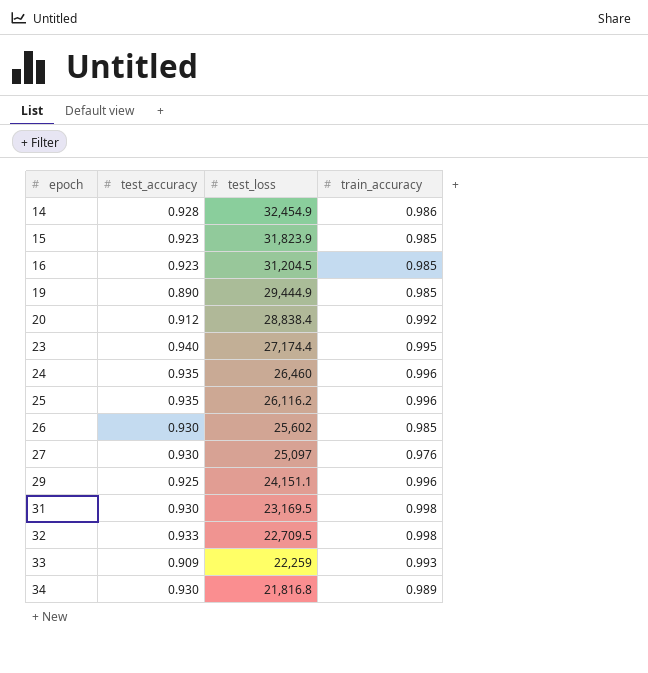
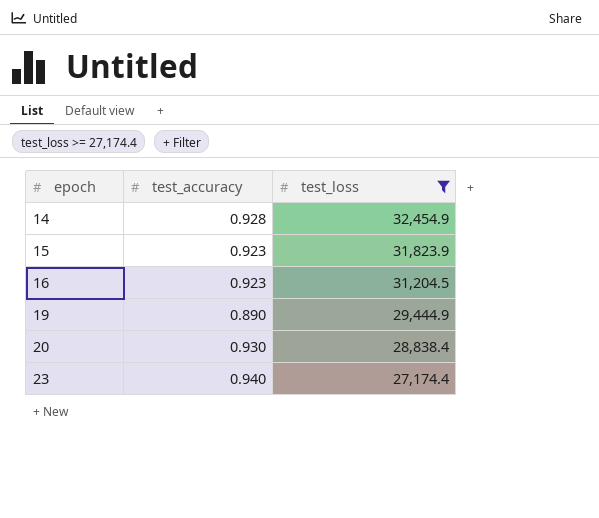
filter: none -> test_loss >= 27,174.4
column train_accuracy | position: 4 -> none
20 | test_accuracy: 0.912 -> 0.930

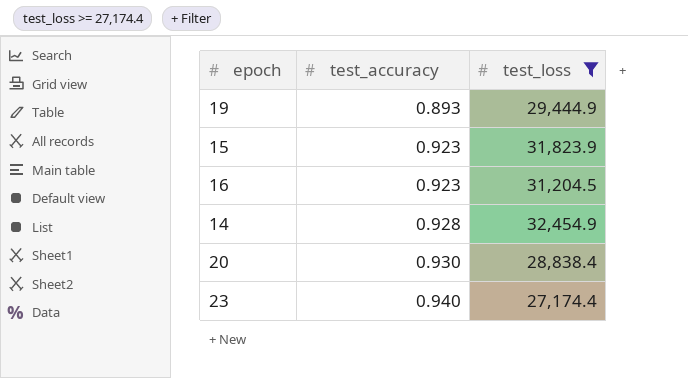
row order: epoch ascending -> test_accuracy ascending
19 | test_accuracy: 0.890 -> 0.893

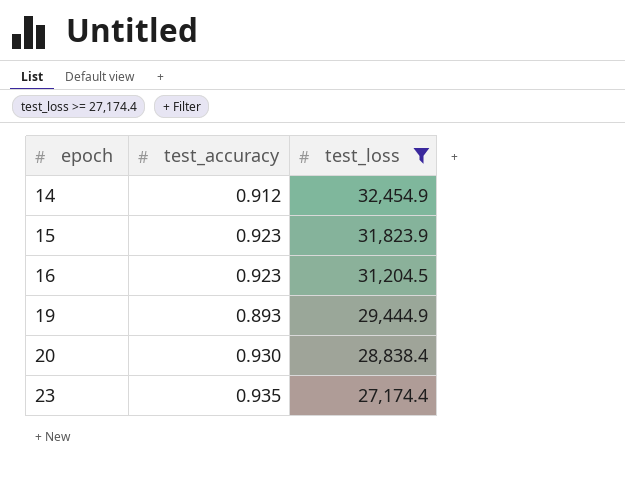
row order: test_accuracy ascending -> epoch ascending
14 | test_accuracy: 0.928 -> 0.912
23 | test_accuracy: 0.940 -> 0.935

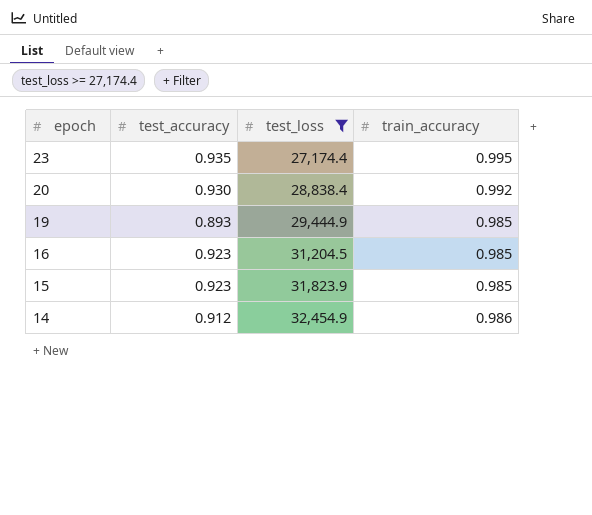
row order: epoch ascending -> epoch descending
column train_accuracy | position: none -> 4

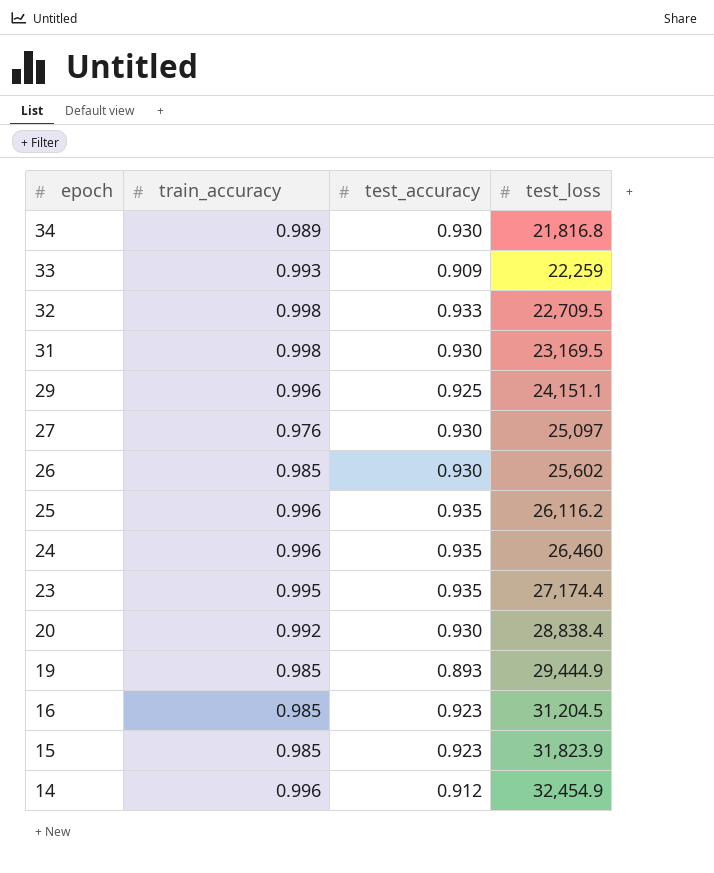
filter: test_loss >= 27,174.4 -> none
column train_accuracy | position: 4 -> 2
14 | train_accuracy: 0.986 -> 0.996

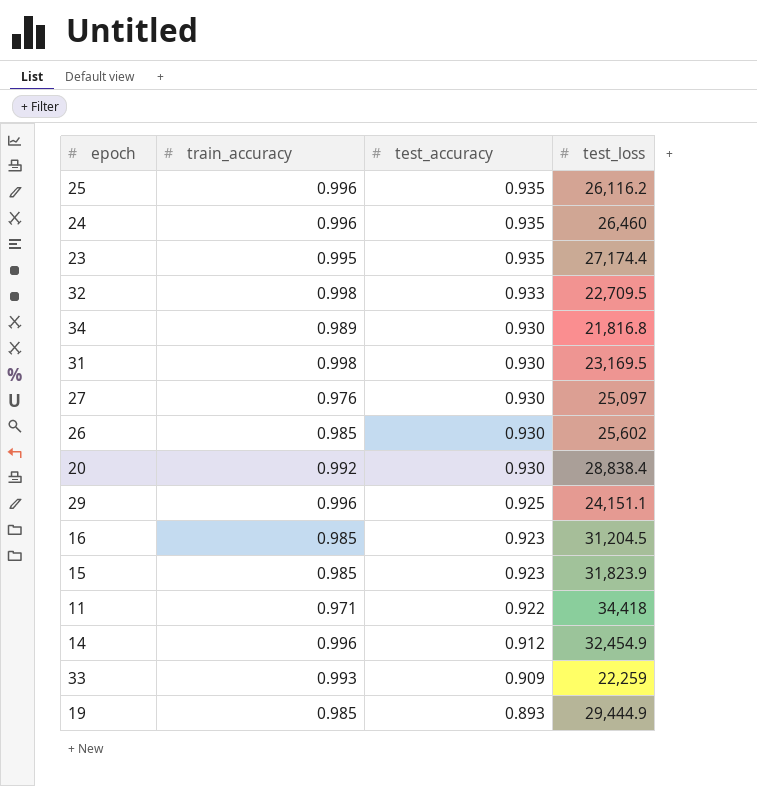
row order: epoch descending -> test_accuracy descending
row 11: none -> 0.971 | 0.922 | 34,418

